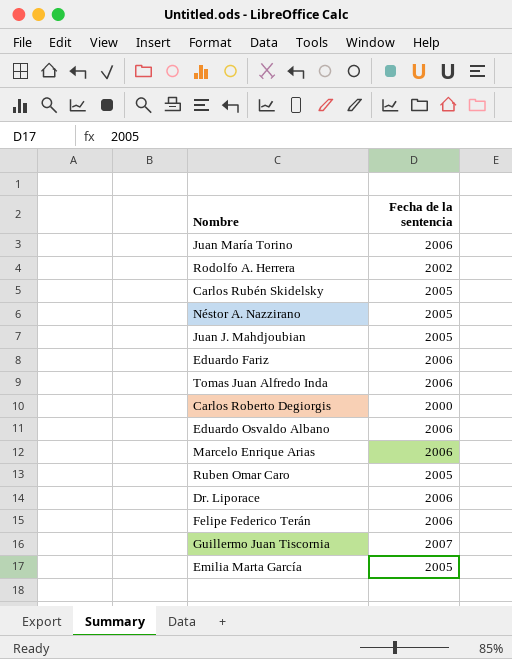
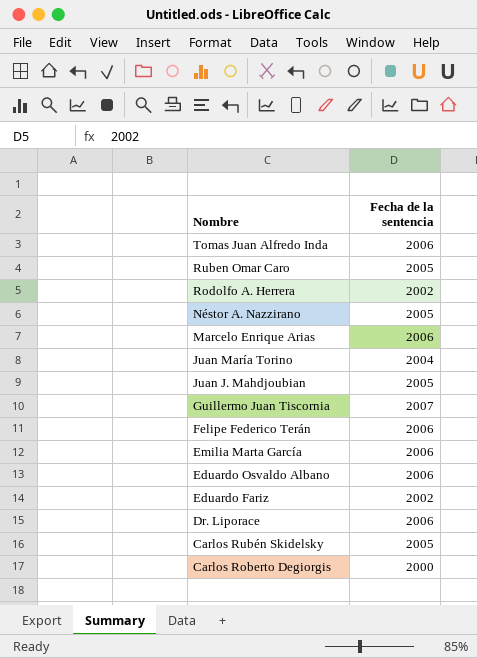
row order: none -> Nombre descending
Juan María Torino | Fecha de la sentencia: 2006 -> 2004
Emilia Marta García | Fecha de la sentencia: 2005 -> 2006
Eduardo Fariz | Fecha de la sentencia: 2006 -> 2002

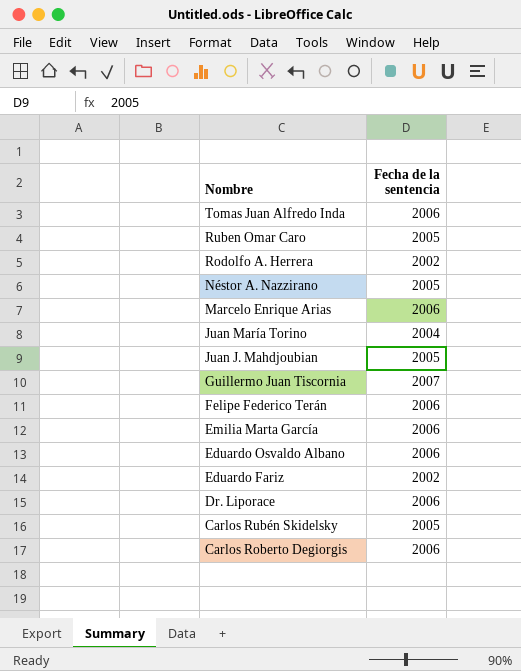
Carlos Roberto Degiorgis | Fecha de la sentencia: 2000 -> 2006

